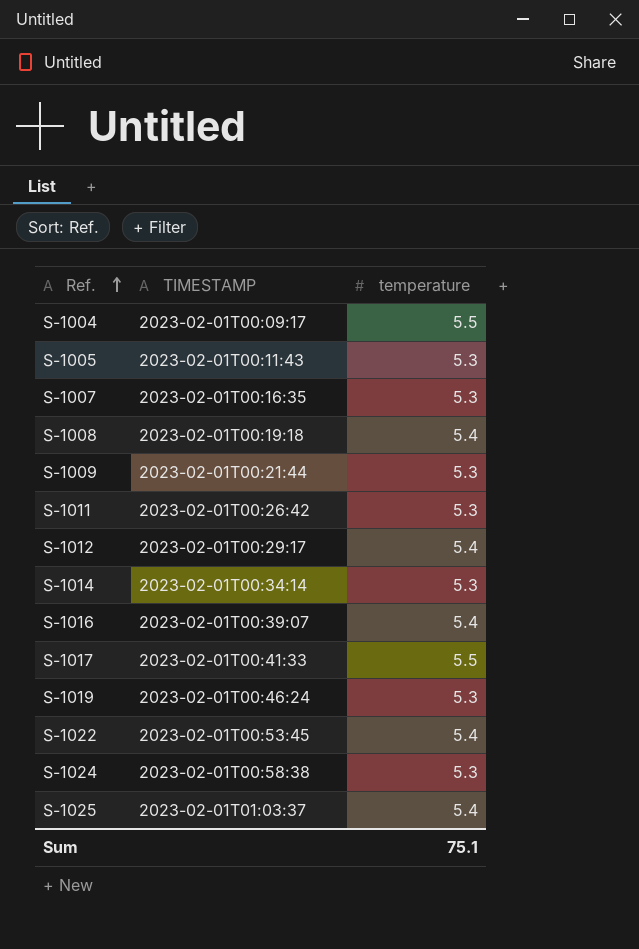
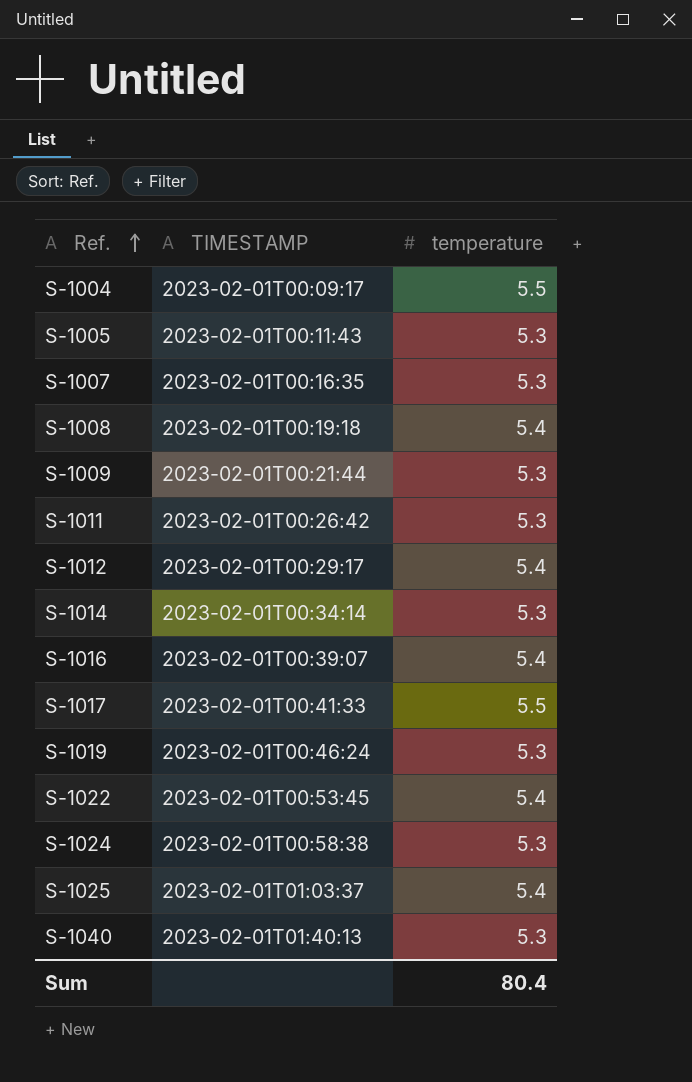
row S-1040: none -> 2023-02-01T01:40:13 | 5.3
Sum | temperature: 75.1 -> 80.4

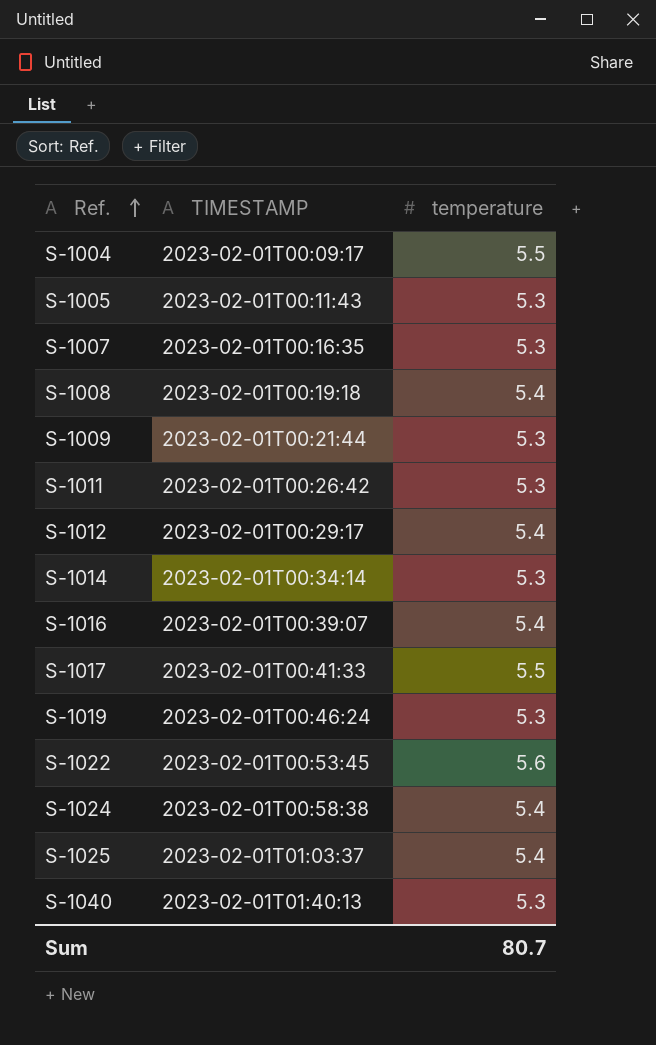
S-1022 | temperature: 5.4 -> 5.6
S-1024 | temperature: 5.3 -> 5.4
Sum | temperature: 80.4 -> 80.7

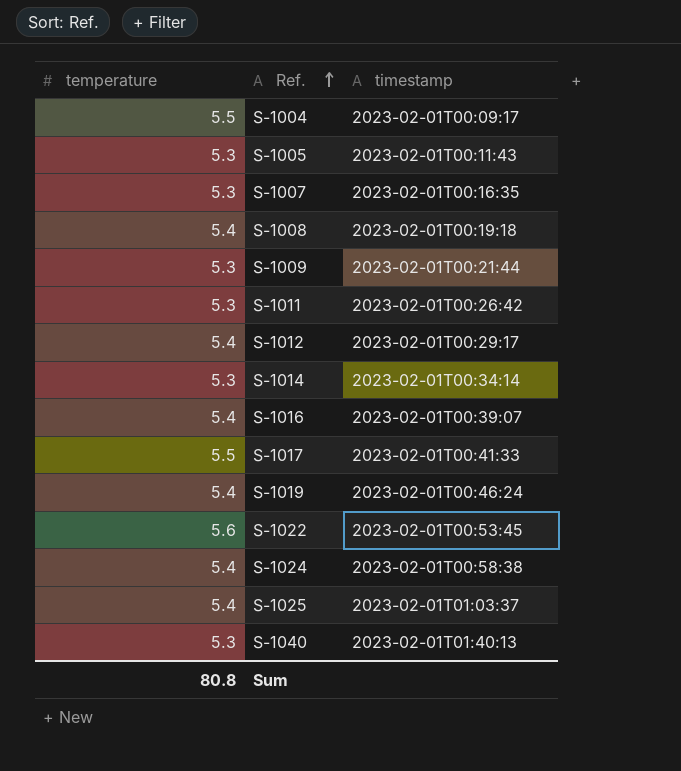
column temperature | position: 3 -> 1
column name: TIMESTAMP -> timestamp
S-1019 | temperature: 5.3 -> 5.4
Sum | temperature: 80.7 -> 80.8

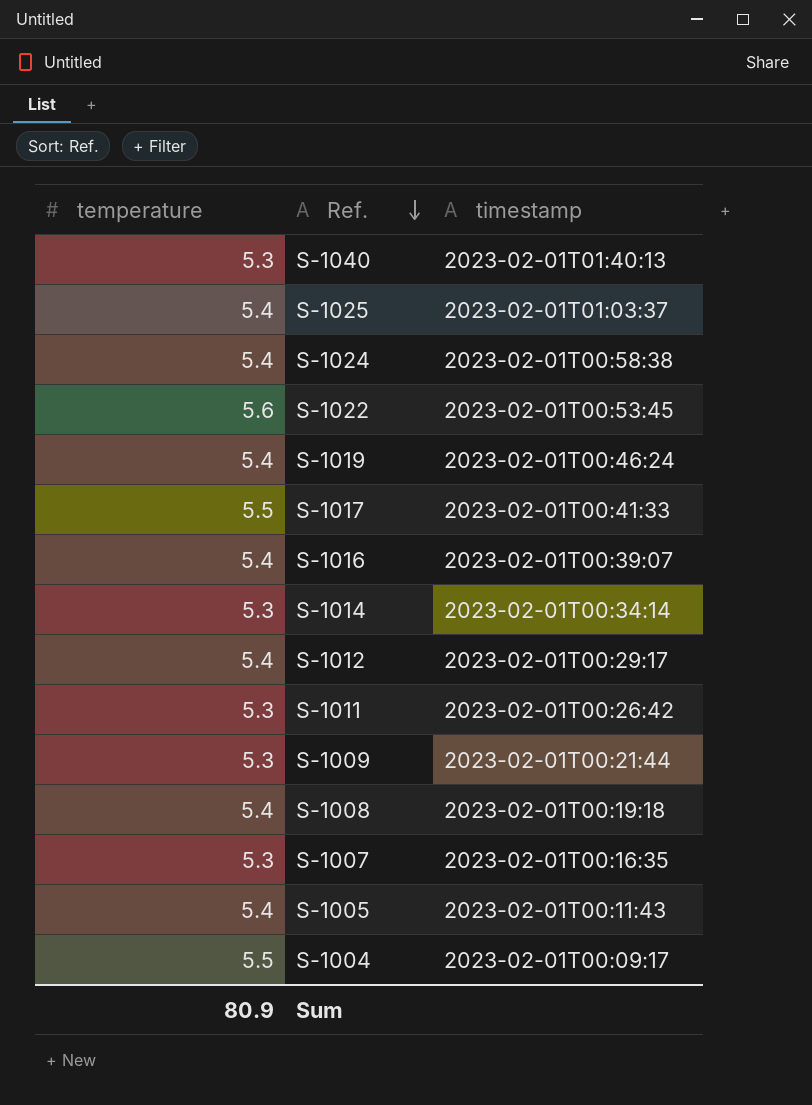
row order: Ref. ascending -> Ref. descending
S-1005 | temperature: 5.3 -> 5.4
Sum | temperature: 80.8 -> 80.9

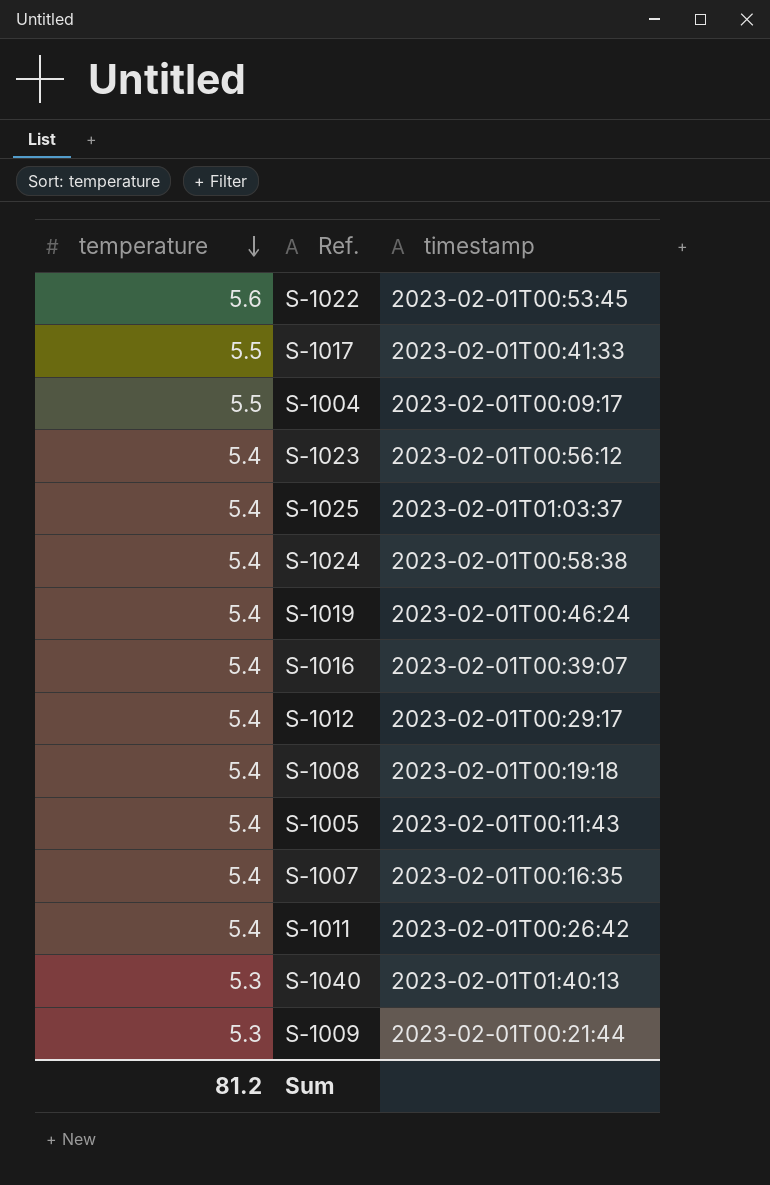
row order: Ref. descending -> temperature descending
row S-1014: 5.3 | 2023-02-01T00:34:14 -> none
row S-1023: none -> 5.4 | 2023-02-01T00:56:12
S-1007 | temperature: 5.3 -> 5.4
S-1011 | temperature: 5.3 -> 5.4
Sum | temperature: 80.9 -> 81.2

